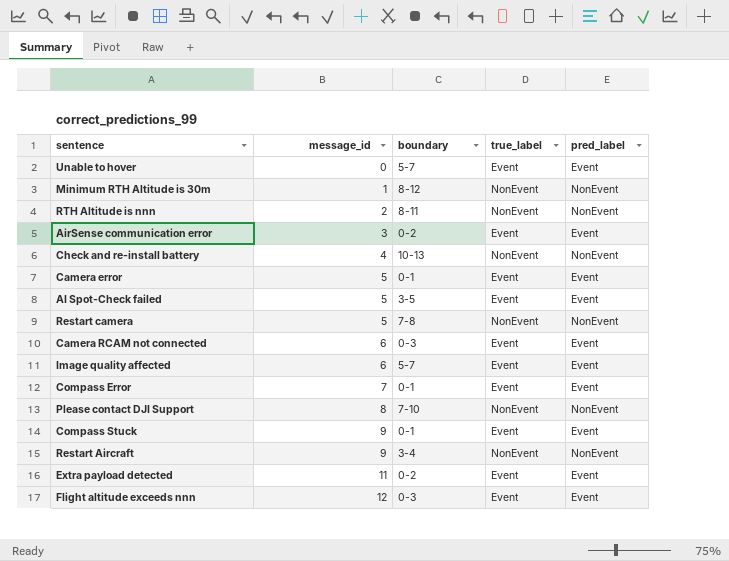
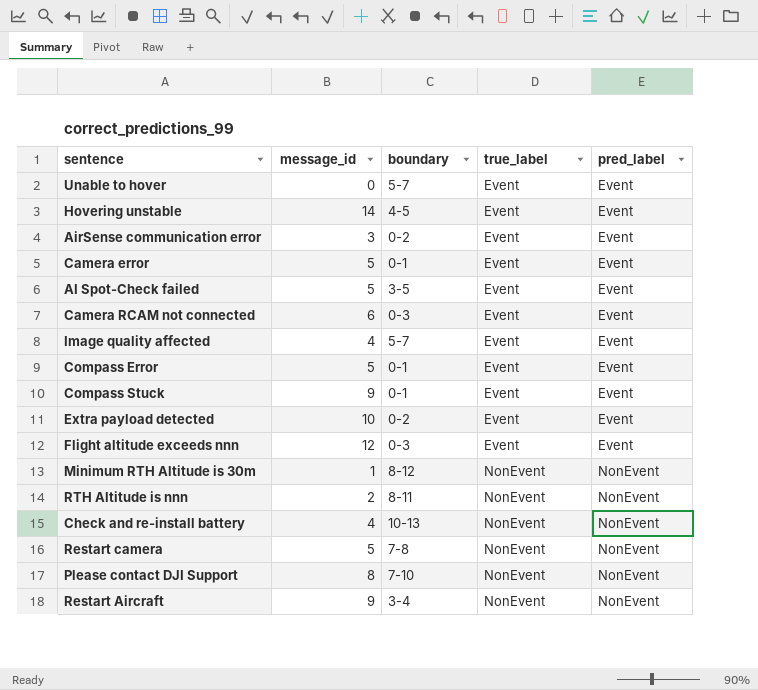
row order: message_id ascending -> true_label ascending
row Hovering unstable: none -> 14 | 4-5 | Event | Event
Image quality affected | message_id: 6 -> 4
Compass Error | message_id: 7 -> 5
Extra payload detected | message_id: 11 -> 10

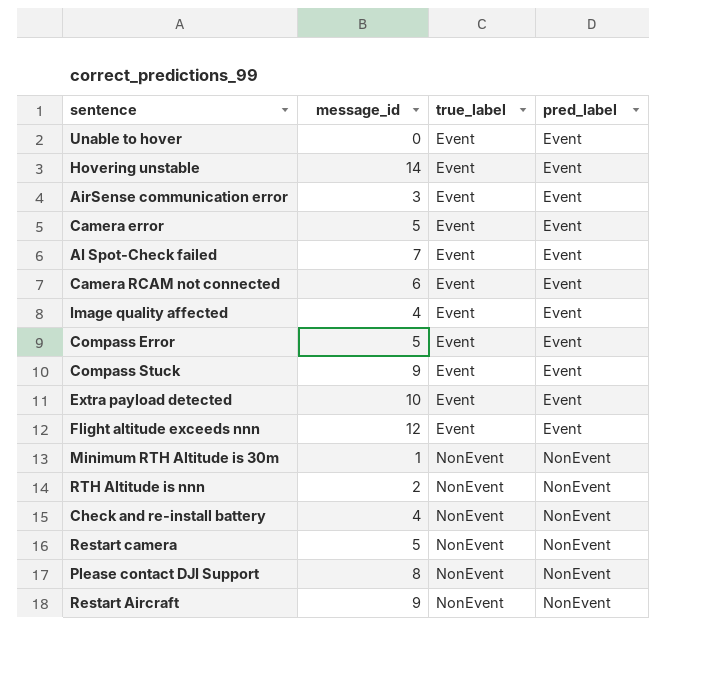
column boundary | position: 3 -> none
AI Spot-Check failed | message_id: 5 -> 7

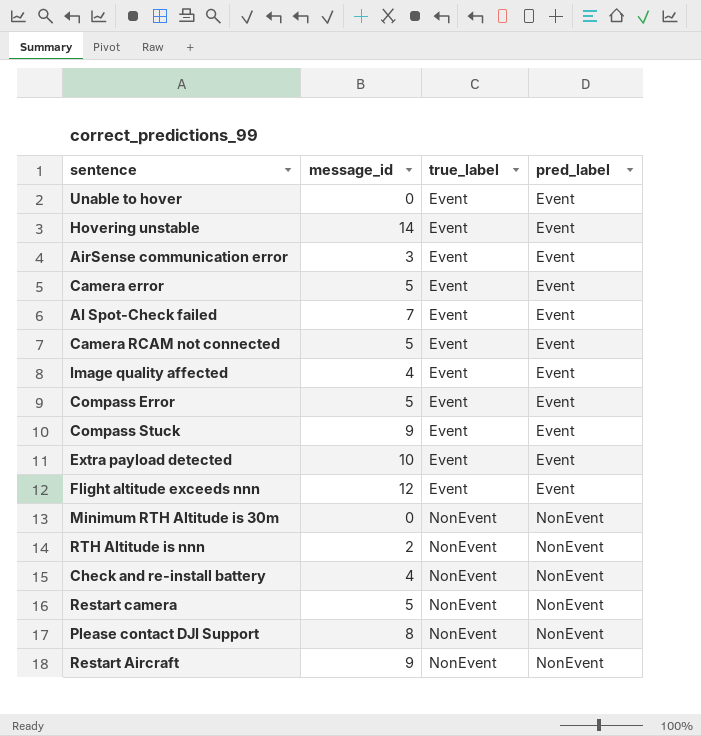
Camera RCAM not connected | message_id: 6 -> 5
Minimum RTH Altitude is 30m | message_id: 1 -> 0

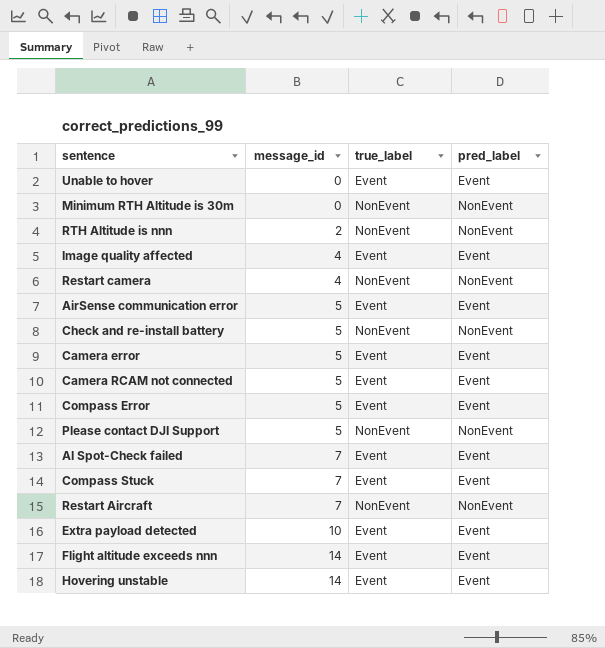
row order: true_label ascending -> message_id ascending
Restart camera | message_id: 5 -> 4
AirSense communication error | message_id: 3 -> 5
Check and re-install battery | message_id: 4 -> 5
Please contact DJI Support | message_id: 8 -> 5
Compass Stuck | message_id: 9 -> 7
Restart Aircraft | message_id: 9 -> 7
Flight altitude exceeds nnn | message_id: 12 -> 14

